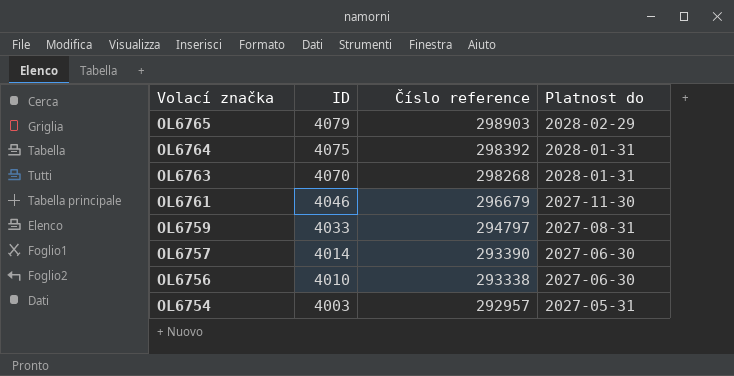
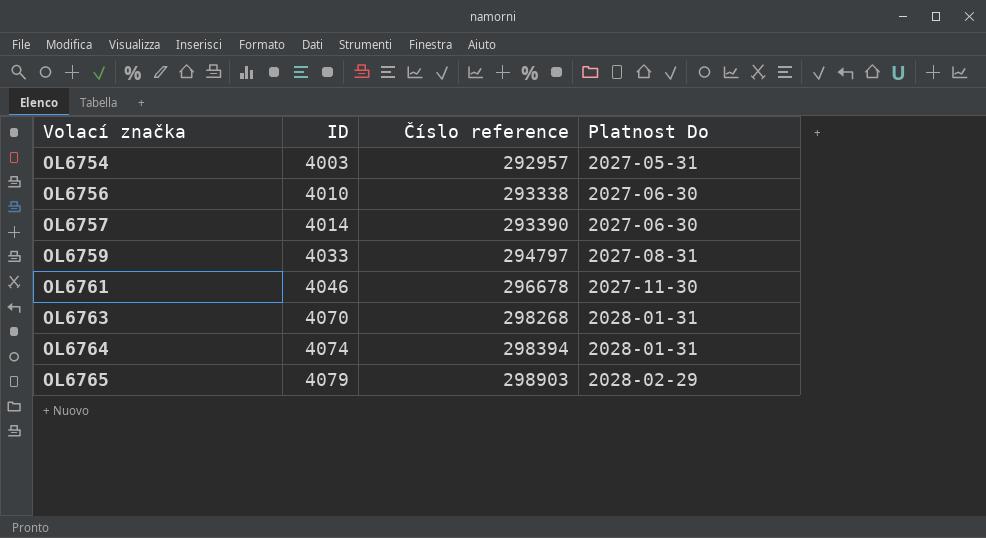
row order: Volací značka descending -> Volací značka ascending
column name: Platnost do -> Platnost Do
OL6761 | Číslo reference: 296679 -> 296678
OL6764 | ID: 4075 -> 4074
OL6764 | Číslo reference: 298392 -> 298394

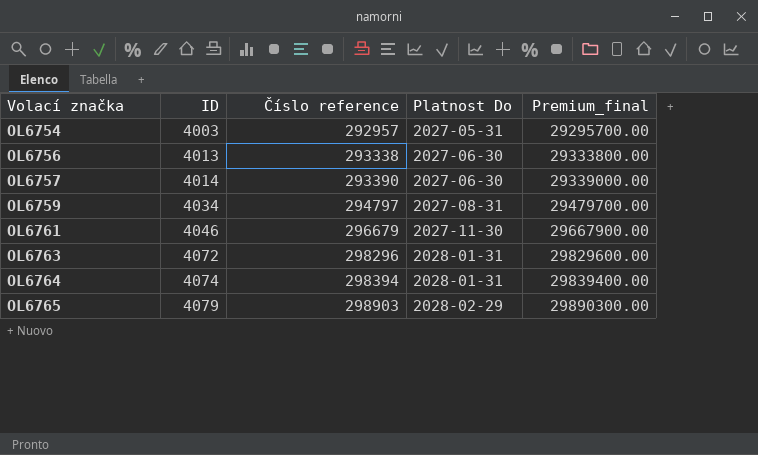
column Premium_final | formula: none -> [Číslo reference] * 100
OL6756 | ID: 4010 -> 4013
OL6759 | ID: 4033 -> 4034
OL6761 | Číslo reference: 296678 -> 296679
OL6763 | ID: 4070 -> 4072
OL6763 | Číslo reference: 298268 -> 298296

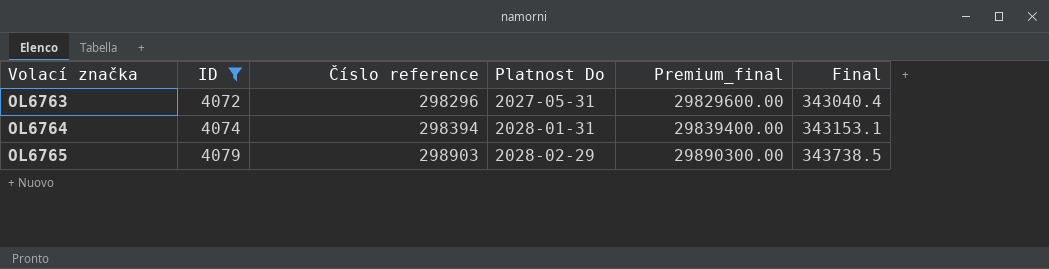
filter: none -> ID >= 4072
column Final | formula: none -> [Číslo reference] * 1.15
OL6763 | Platnost Do: 2028-01-31 -> 2027-05-31

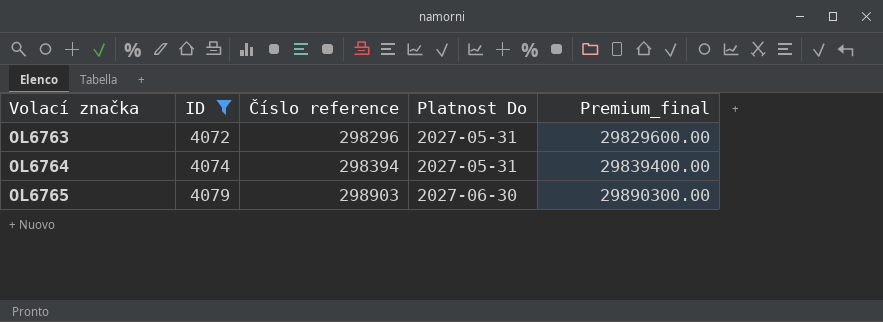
column Final | formula: [Číslo reference] * 1.15 -> none
OL6764 | Platnost Do: 2028-01-31 -> 2027-05-31
OL6765 | Platnost Do: 2028-02-29 -> 2027-06-30

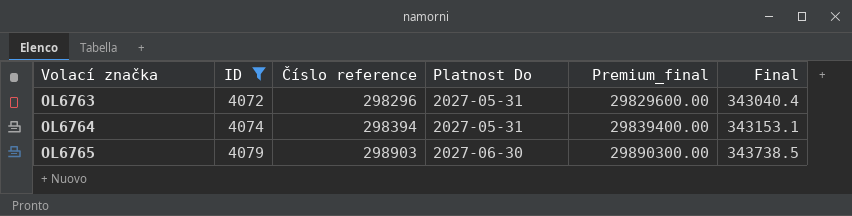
column Final | formula: none -> [Číslo reference] * 1.15

